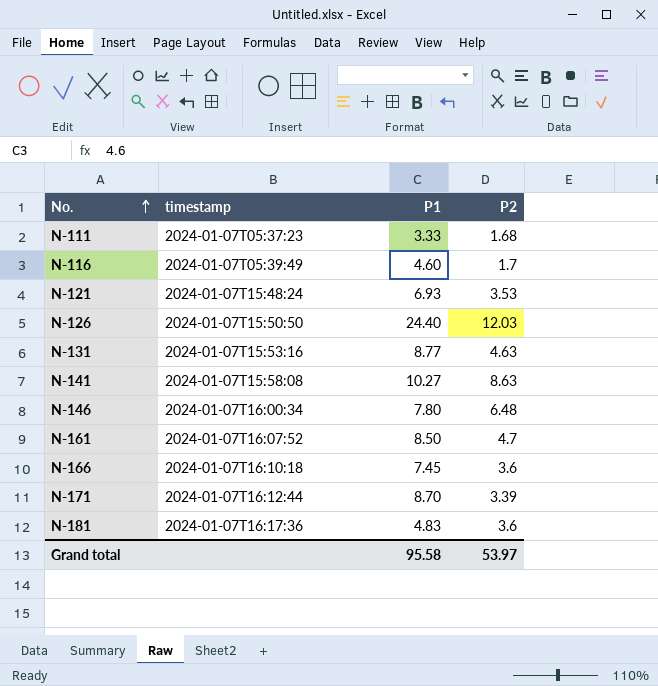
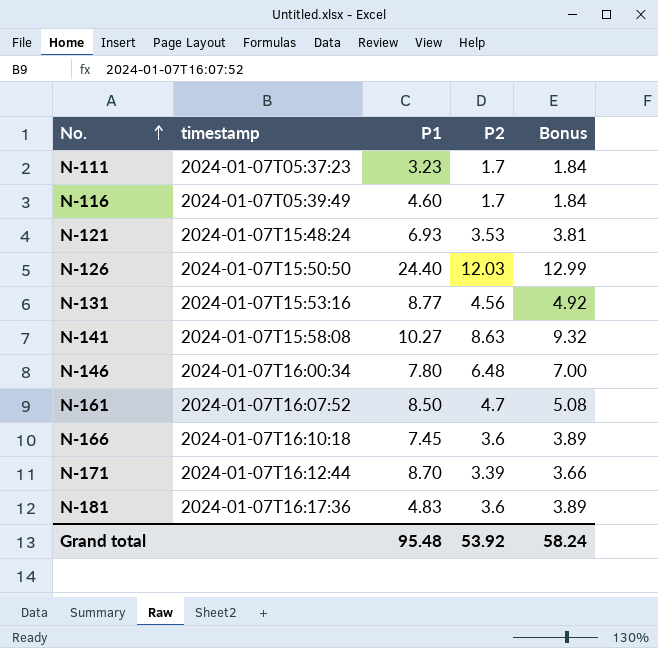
column Bonus | formula: none -> [P2] * 1.08
N-111 | P1: 3.33 -> 3.23
N-111 | P2: 1.68 -> 1.7
N-131 | P2: 4.63 -> 4.56
Grand total | P1: 95.58 -> 95.48
Grand total | P2: 53.97 -> 53.92

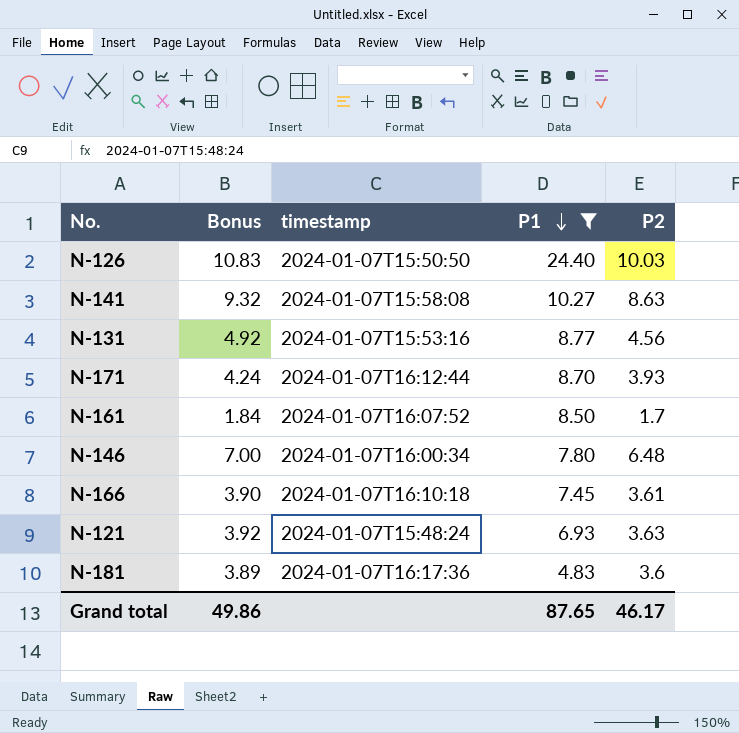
filter: none -> P1 >= 4.83
row order: No. ascending -> P1 descending
column Bonus | position: 5 -> 2
N-126 | Bonus: 12.99 -> 10.83
N-126 | P2: 12.03 -> 10.03
N-171 | Bonus: 3.66 -> 4.24
N-171 | P2: 3.39 -> 3.93
N-161 | Bonus: 5.08 -> 1.84
N-161 | P2: 4.7 -> 1.7
N-166 | Bonus: 3.89 -> 3.90
N-166 | P2: 3.6 -> 3.61
N-121 | Bonus: 3.81 -> 3.92
N-121 | P2: 3.53 -> 3.63
Grand total | Bonus: 58.24 -> 49.86
Grand total | P1: 95.48 -> 87.65
Grand total | P2: 53.92 -> 46.17

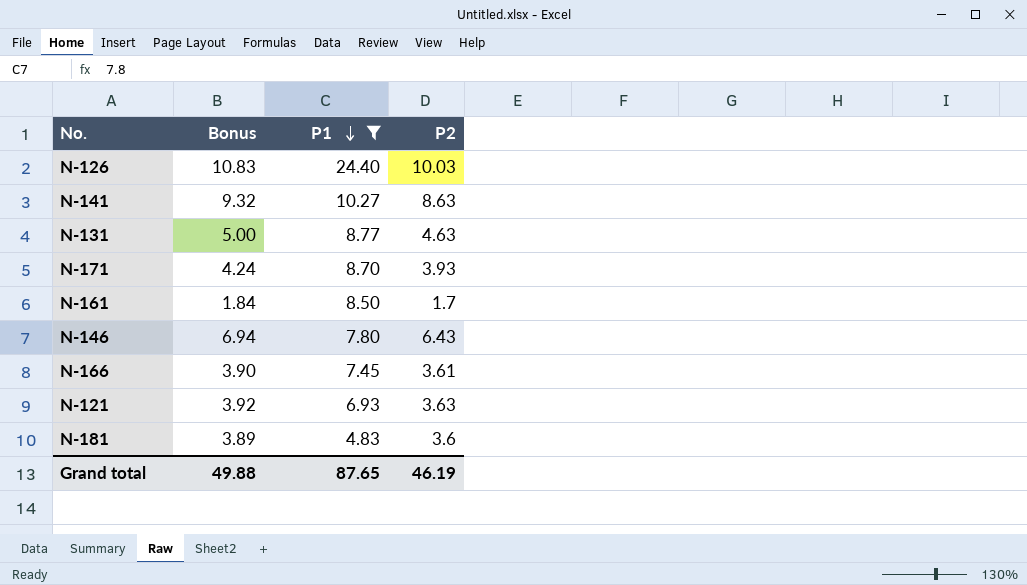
column timestamp | position: 3 -> none
N-131 | Bonus: 4.92 -> 5.00
N-131 | P2: 4.56 -> 4.63
N-146 | Bonus: 7.00 -> 6.94
N-146 | P2: 6.48 -> 6.43
Grand total | Bonus: 49.86 -> 49.88
Grand total | P2: 46.17 -> 46.19

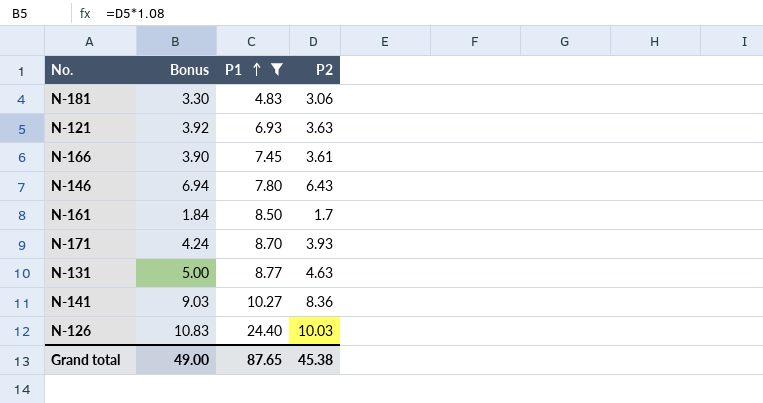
row order: P1 descending -> P1 ascending
N-181 | Bonus: 3.89 -> 3.30
N-181 | P2: 3.6 -> 3.06
N-141 | Bonus: 9.32 -> 9.03
N-141 | P2: 8.63 -> 8.36
Grand total | Bonus: 49.88 -> 49.00
Grand total | P2: 46.19 -> 45.38

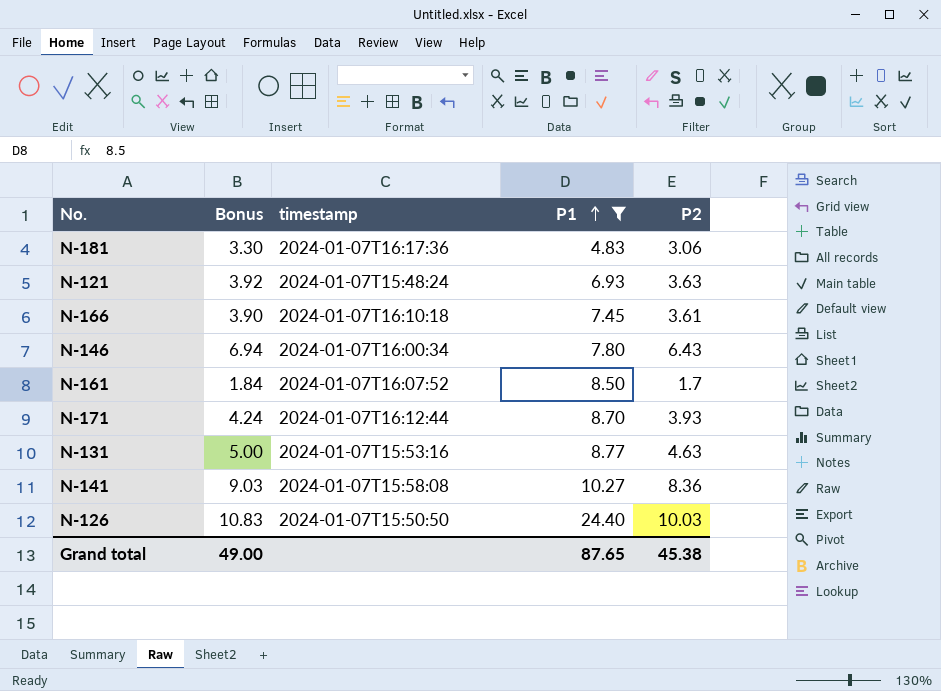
column timestamp | position: none -> 3

